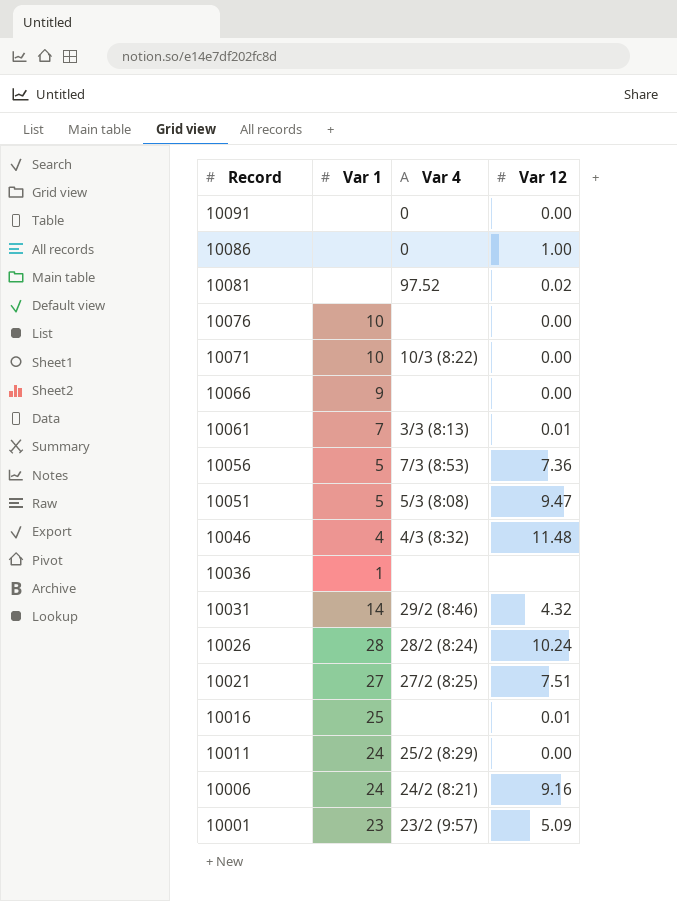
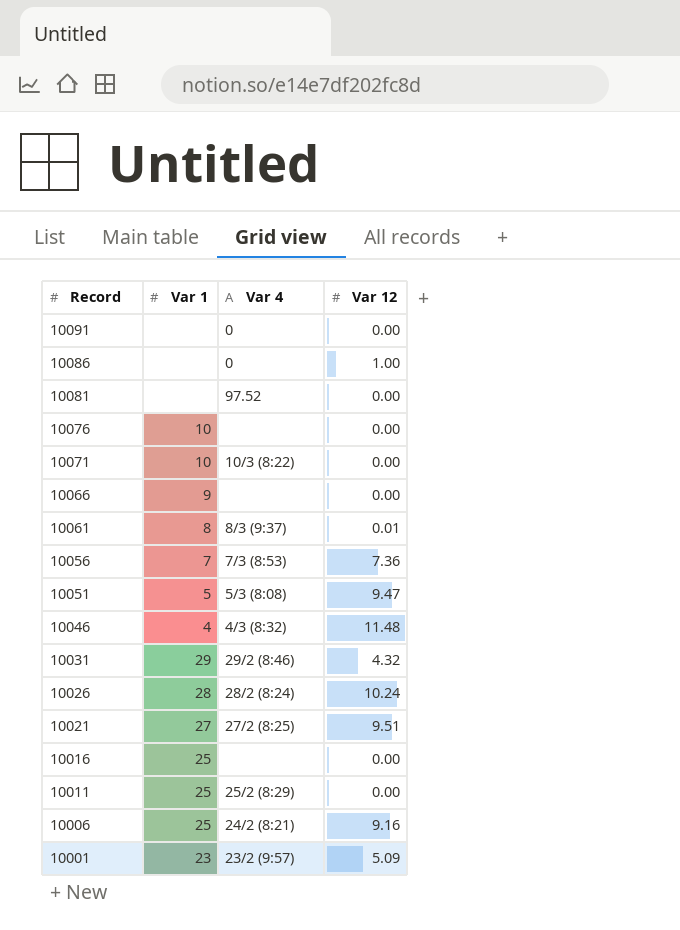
row 10036: 1 | none | none -> none
10081 | Var 12: 0.02 -> 0.00
10061 | Var 1: 7 -> 8
10061 | Var 4: 3/3 (8:13) -> 8/3 (9:37)
10056 | Var 1: 5 -> 7
10031 | Var 1: 14 -> 29
10021 | Var 12: 7.51 -> 9.51
10016 | Var 12: 0.01 -> 0.00
10011 | Var 1: 24 -> 25
10006 | Var 1: 24 -> 25

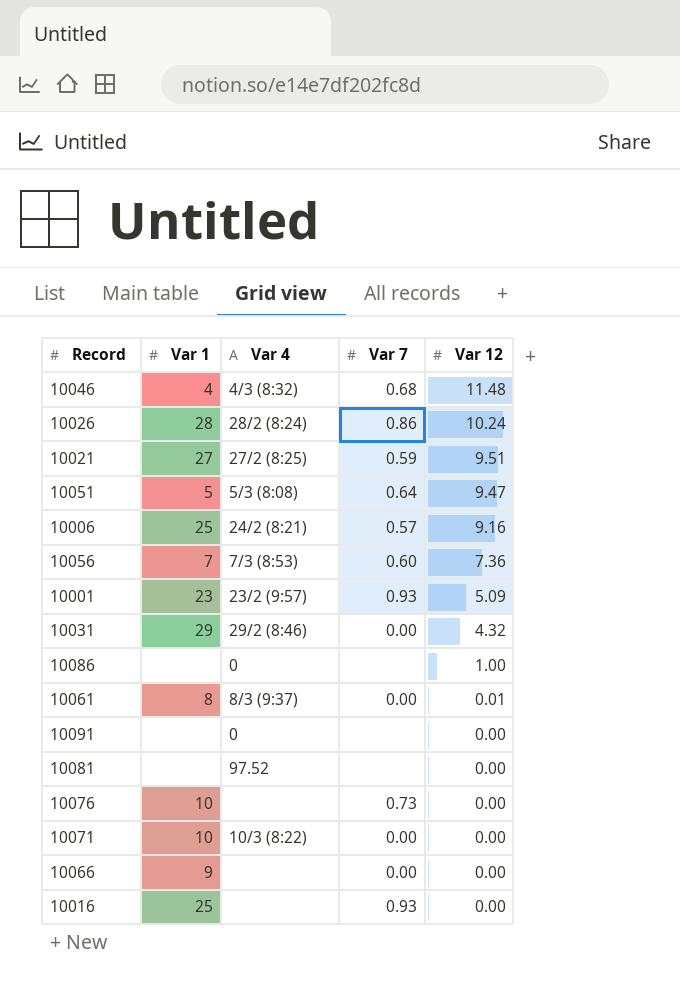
row order: Record descending -> Var 12 descending
column Var 7 | position: none -> 4
row 10011: 25 | 25/2 (8:29) | 0.00 -> none

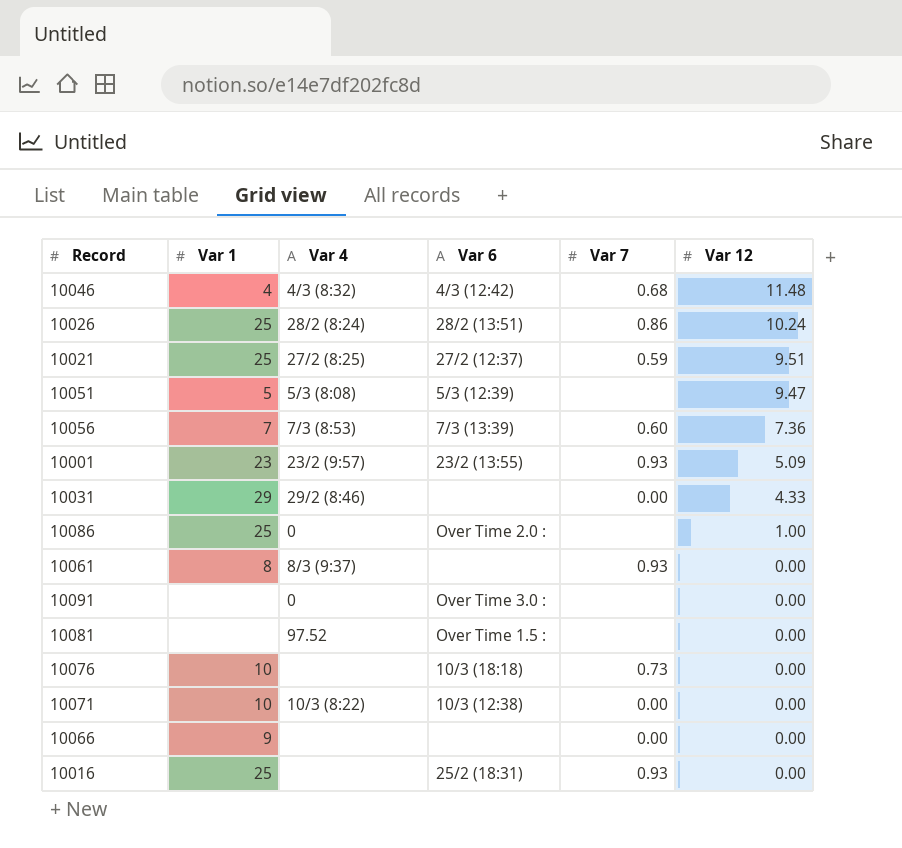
column Var 6 | position: none -> 4
row 10006: 25 | 24/2 (8:21) | 0.57 | 9.16 -> none
10026 | Var 1: 28 -> 25
10021 | Var 1: 27 -> 25
10051 | Var 7: 0.64 -> none
10031 | Var 12: 4.32 -> 4.33
10086 | Var 1: none -> 25
10061 | Var 7: 0.00 -> 0.93
10061 | Var 12: 0.01 -> 0.00

